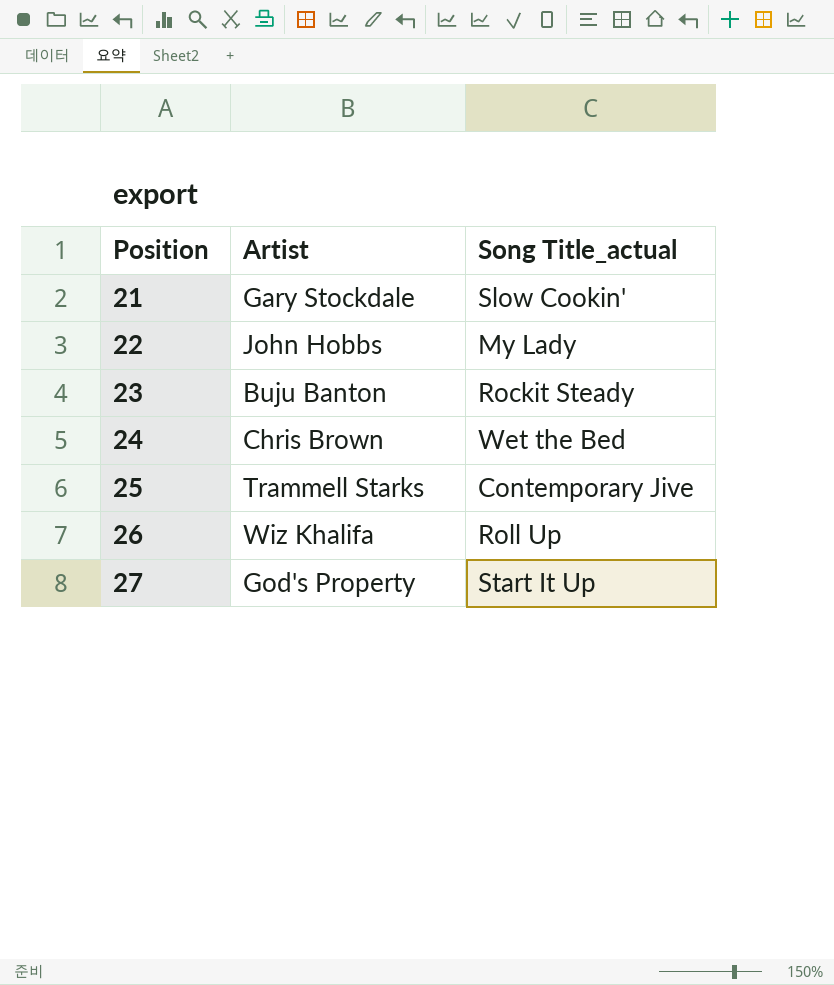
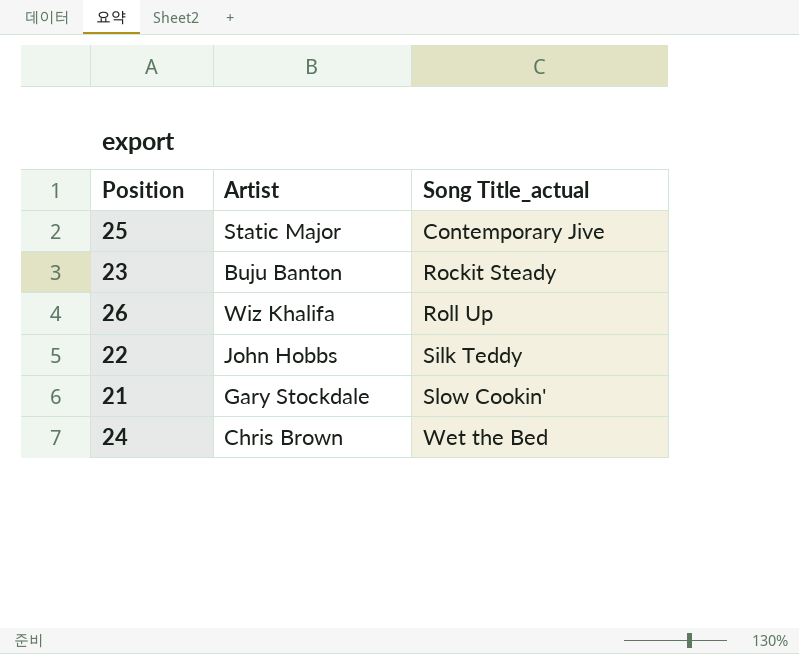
row order: Position ascending -> Song Title_actual ascending
row 27: God's Property | Start It Up -> none
25 | Artist: Trammell Starks -> Static Major
22 | Song Title_actual: My Lady -> Silk Teddy

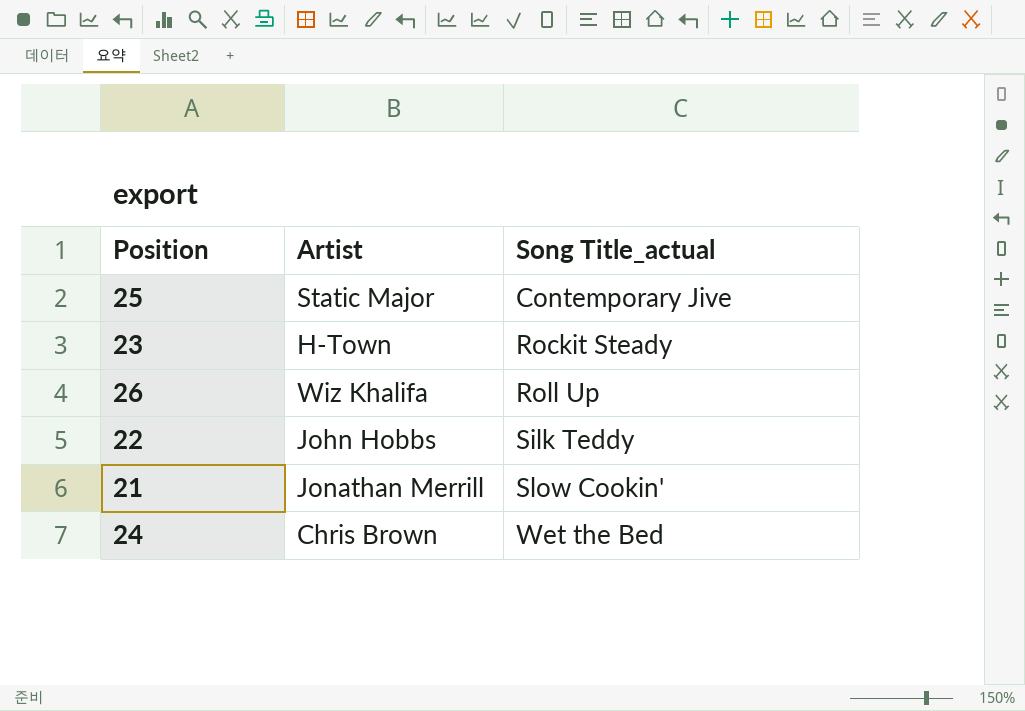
23 | Artist: Buju Banton -> H-Town
21 | Artist: Gary Stockdale -> Jonathan Merrill

